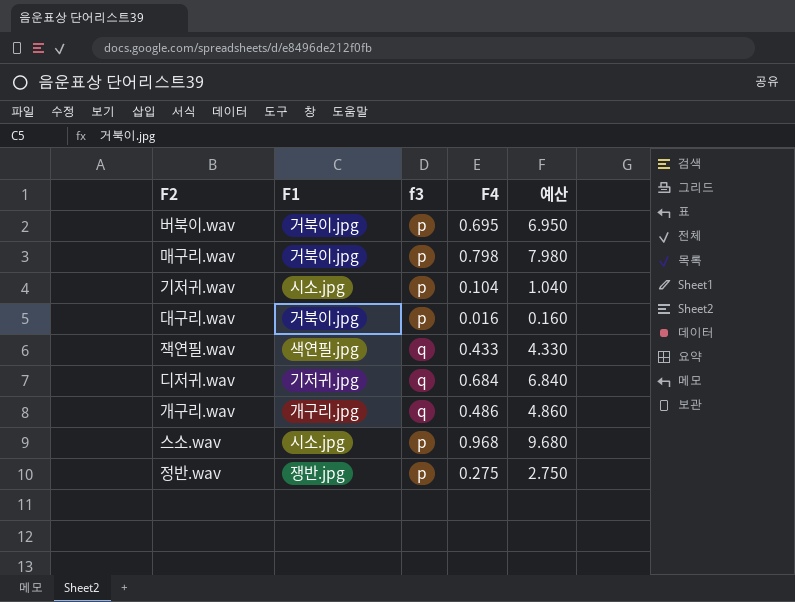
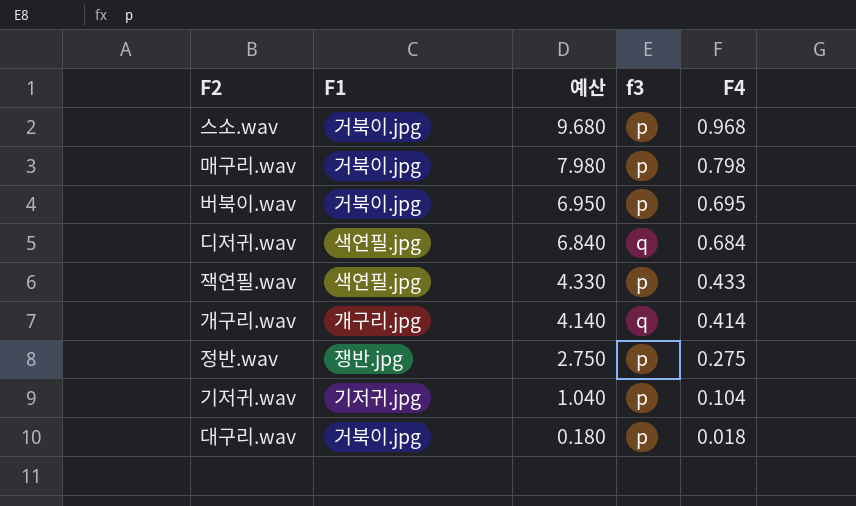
row order: none -> 예산 descending
column 예산 | position: 5 -> 3
스소.wav | F1: 시소.jpg -> 거북이.jpg
디저귀.wav | F1: 기저귀.jpg -> 색연필.jpg
잭연필.wav | f3: q -> p
개구리.wav | 예산: 4.860 -> 4.140
개구리.wav | F4: 0.486 -> 0.414
기저귀.wav | F1: 시소.jpg -> 기저귀.jpg
대구리.wav | 예산: 0.160 -> 0.180
대구리.wav | F4: 0.016 -> 0.018

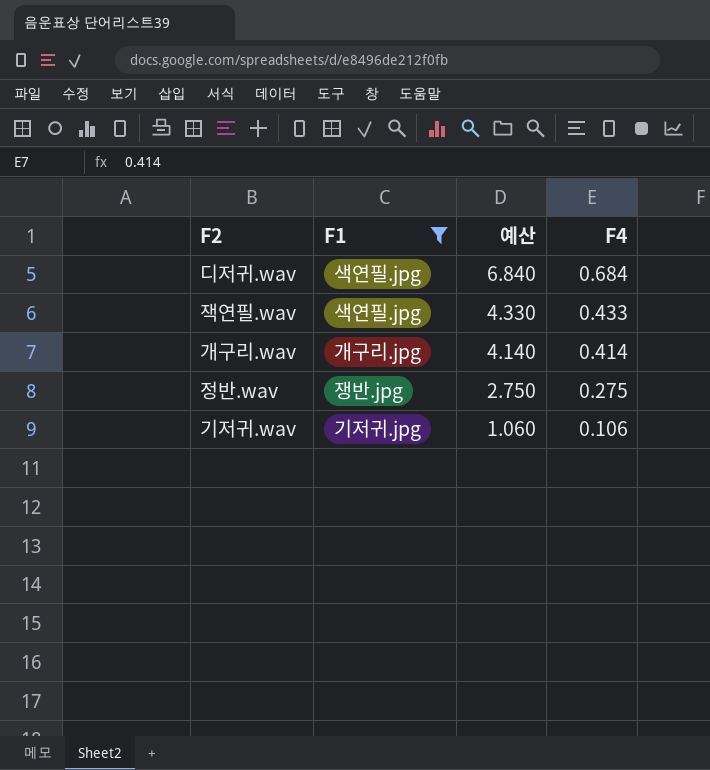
filter: none -> F1 != 거북이.jpg
column f3 | position: 4 -> none
기저귀.wav | 예산: 1.040 -> 1.060
기저귀.wav | F4: 0.104 -> 0.106

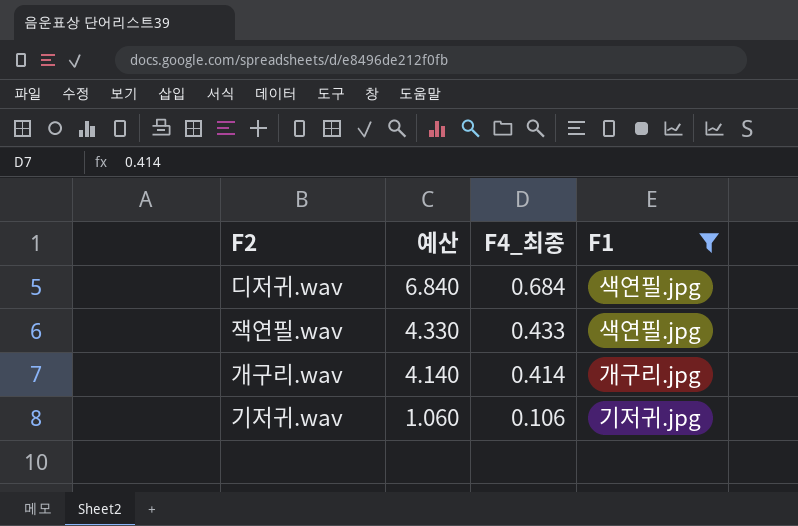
column name: F4 -> F4_최종
column F1 | position: 2 -> 4
row 정반.wav: 쟁반.jpg | 2.750 | 0.275 -> none

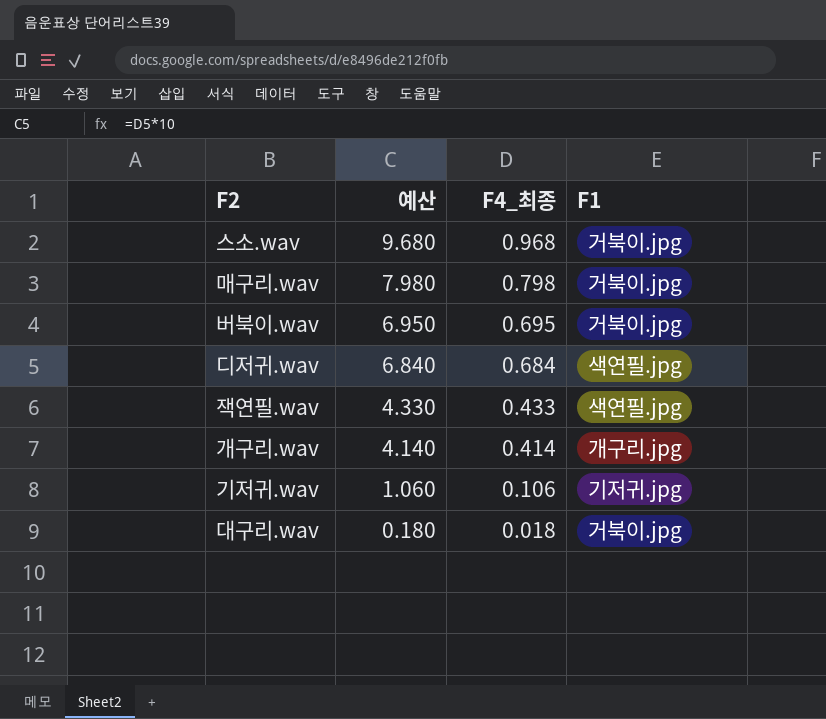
filter: F1 != 거북이.jpg -> none

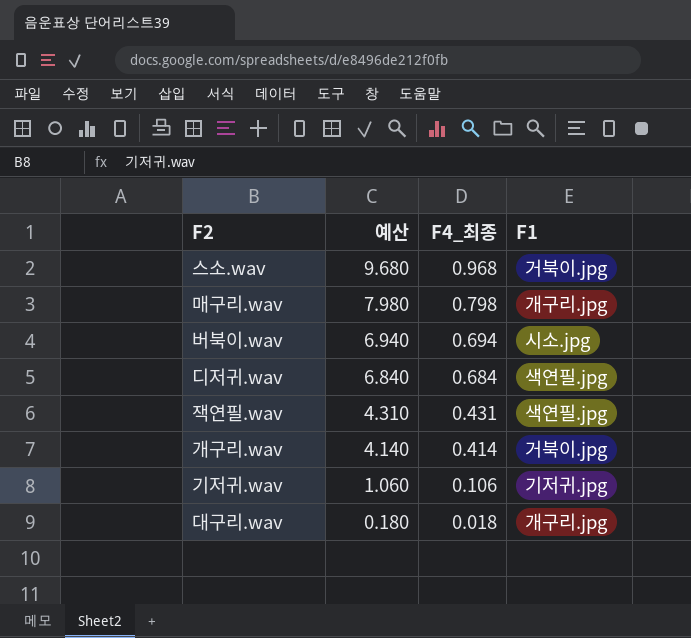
매구리.wav | F1: 거북이.jpg -> 개구리.jpg
버북이.wav | 예산: 6.950 -> 6.940
버북이.wav | F4_최종: 0.695 -> 0.694
버북이.wav | F1: 거북이.jpg -> 시소.jpg
잭연필.wav | 예산: 4.330 -> 4.310
잭연필.wav | F4_최종: 0.433 -> 0.431
개구리.wav | F1: 개구리.jpg -> 거북이.jpg
대구리.wav | F1: 거북이.jpg -> 개구리.jpg

